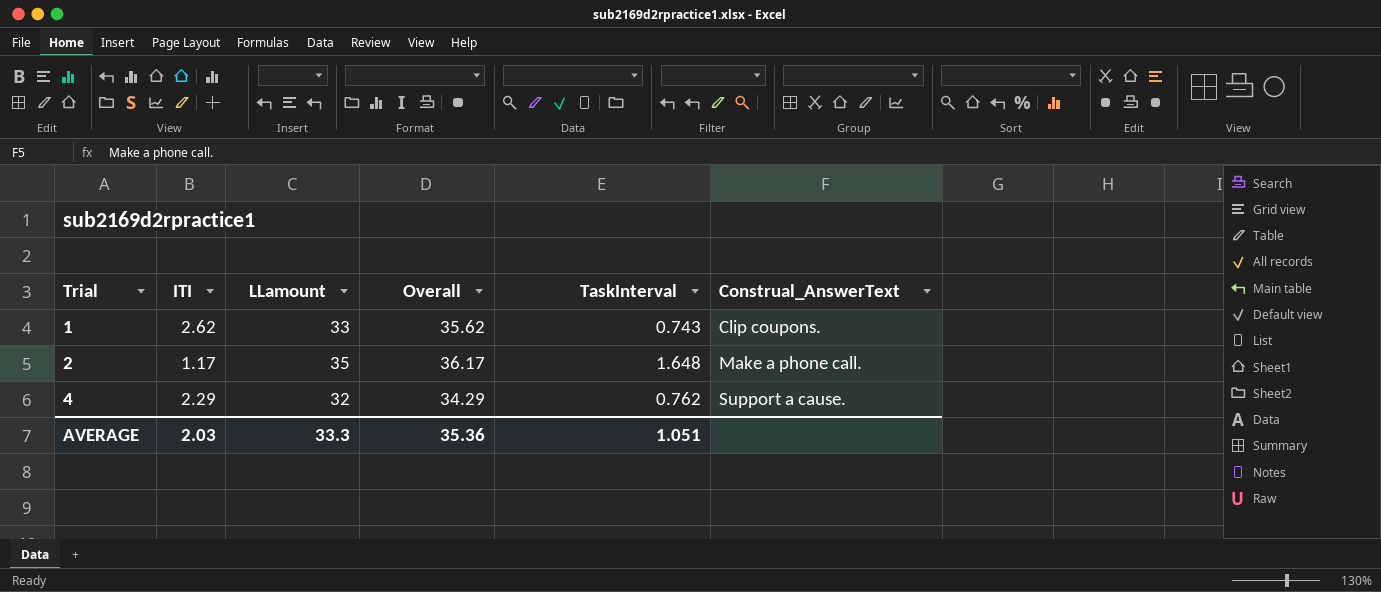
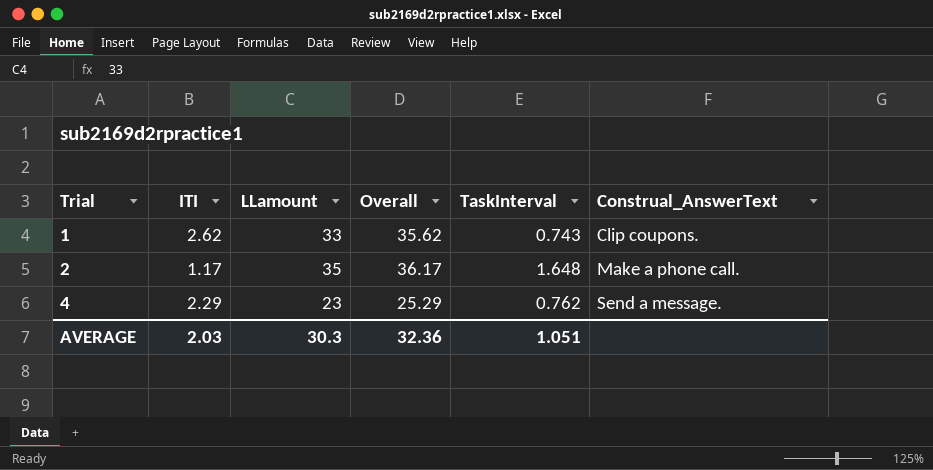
4 | LLamount: 32 -> 23
4 | Overall: 34.29 -> 25.29
4 | Construal_AnswerText: Support a cause. -> Send a message.
AVERAGE | LLamount: 33.3 -> 30.3
AVERAGE | Overall: 35.36 -> 32.36

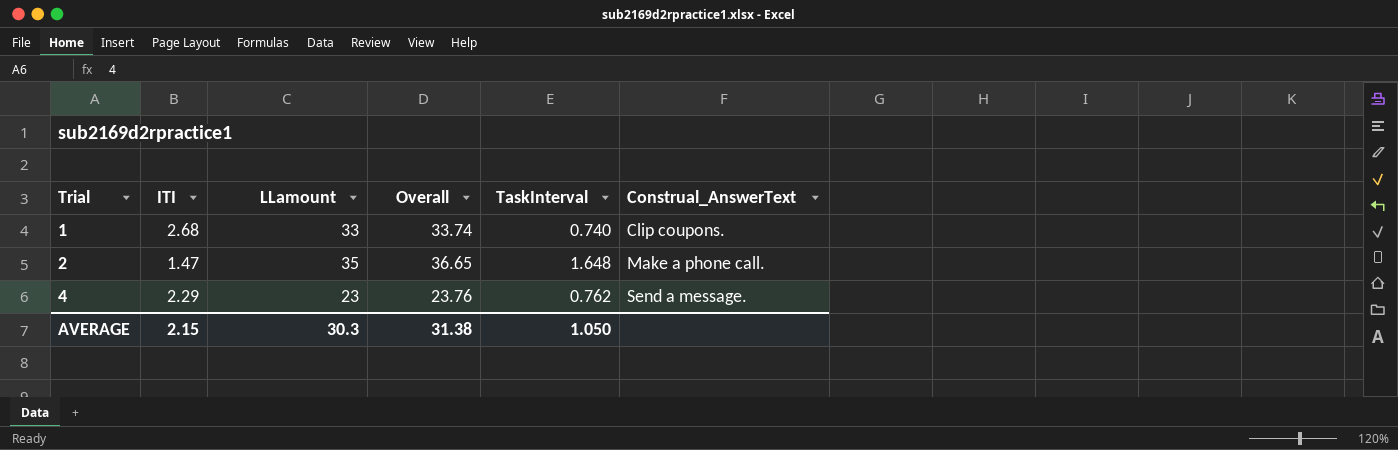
column Overall | formula: [ITI] + [LLamount] -> [LLamount] + [TaskInterval]
1 | ITI: 2.62 -> 2.68
1 | TaskInterval: 0.743 -> 0.740
2 | ITI: 1.17 -> 1.47
AVERAGE | ITI: 2.03 -> 2.15
AVERAGE | Overall: 32.36 -> 31.38
AVERAGE | TaskInterval: 1.051 -> 1.050

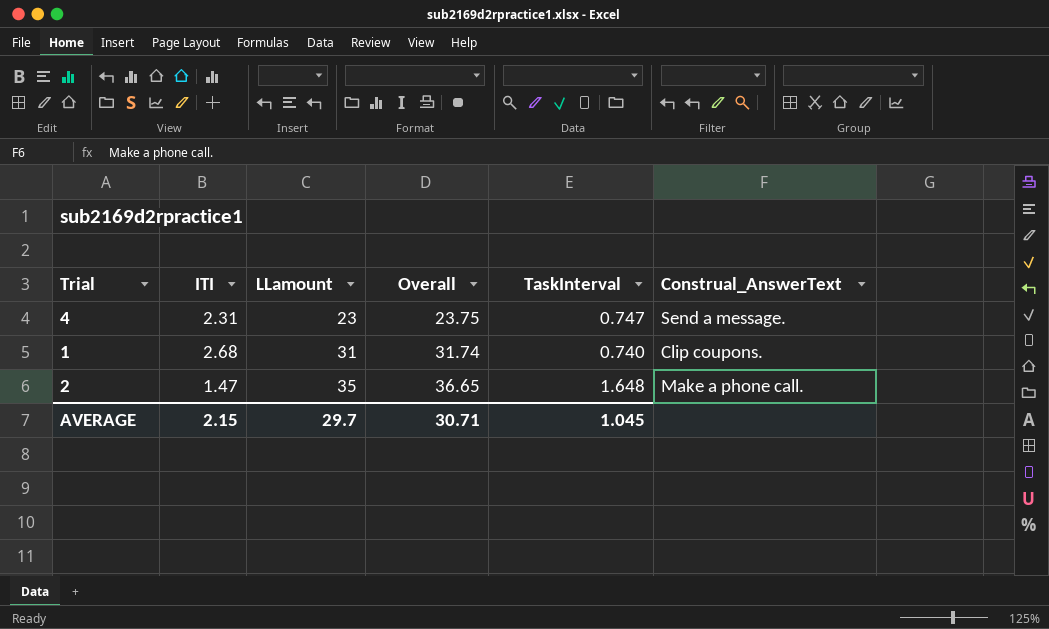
row order: Trial ascending -> LLamount ascending
4 | ITI: 2.29 -> 2.31
4 | Overall: 23.76 -> 23.75
4 | TaskInterval: 0.762 -> 0.747
1 | LLamount: 33 -> 31
1 | Overall: 33.74 -> 31.74
AVERAGE | LLamount: 30.3 -> 29.7
AVERAGE | Overall: 31.38 -> 30.71
AVERAGE | TaskInterval: 1.050 -> 1.045

